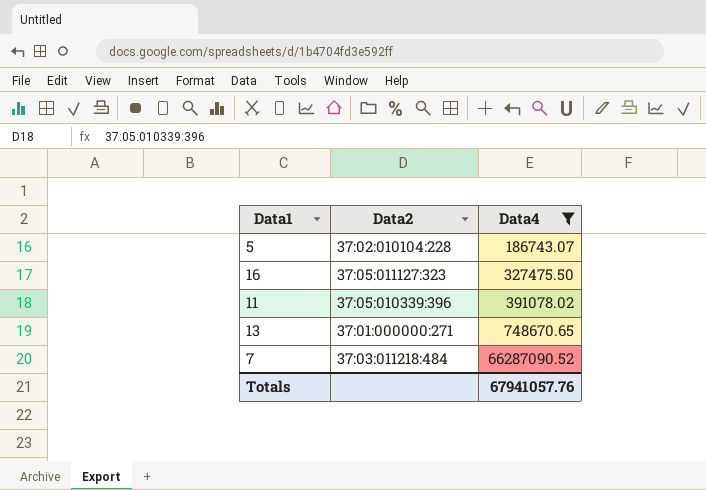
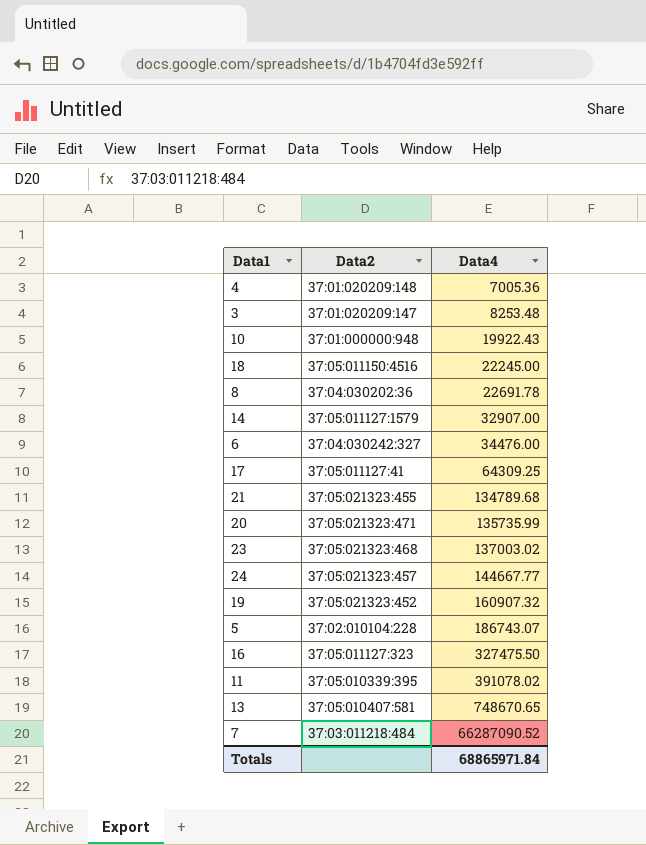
filter: Data4 >= 186743.07 -> none
11 | Data2: 37:05:010339:396 -> 37:05:010339:395
13 | Data2: 37:01:000000:271 -> 37:05:010407:581
Totals | Data4: 67941057.76 -> 68865971.84

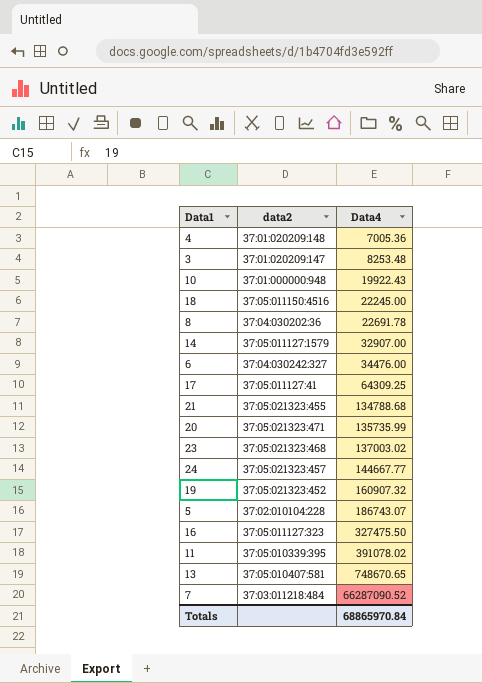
column name: Data2 -> data2
21 | Data4: 134789.68 -> 134788.68
Totals | Data4: 68865971.84 -> 68865970.84

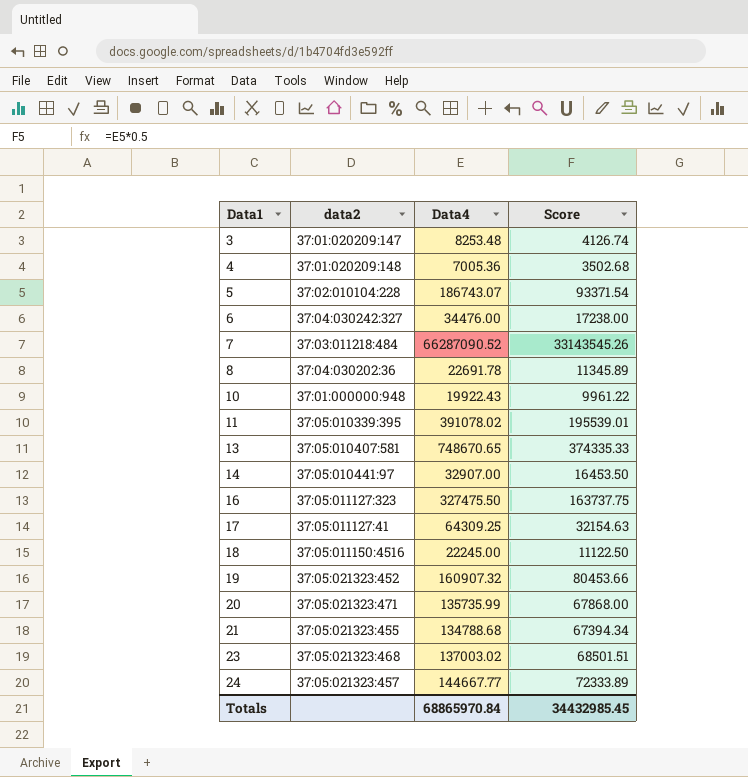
row order: Data4 ascending -> Data1 ascending
column Score | formula: none -> [Data4] * 0.5
14 | data2: 37:05:011127:1579 -> 37:05:010441:97

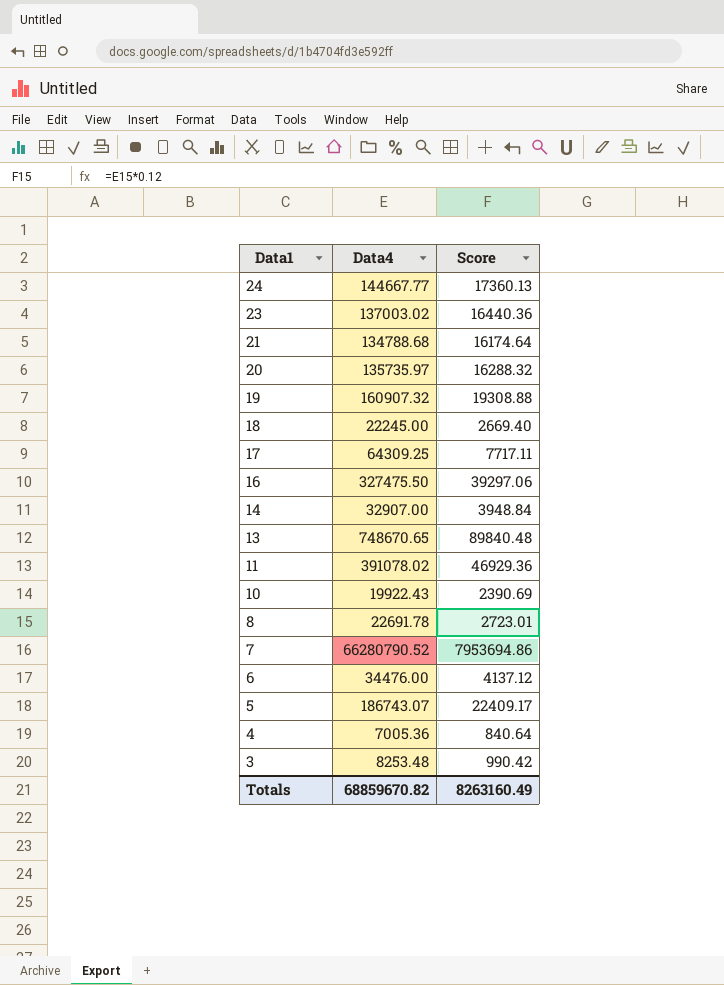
row order: Data1 ascending -> Data1 descending
column data2 | position: 2 -> none
column Score | formula: [Data4] * 0.5 -> [Data4] * 0.12
20 | Data4: 135735.99 -> 135735.97
7 | Data4: 66287090.52 -> 66280790.52
Totals | Data4: 68865970.84 -> 68859670.82
Totals | Score: 34432985.45 -> 8263160.49

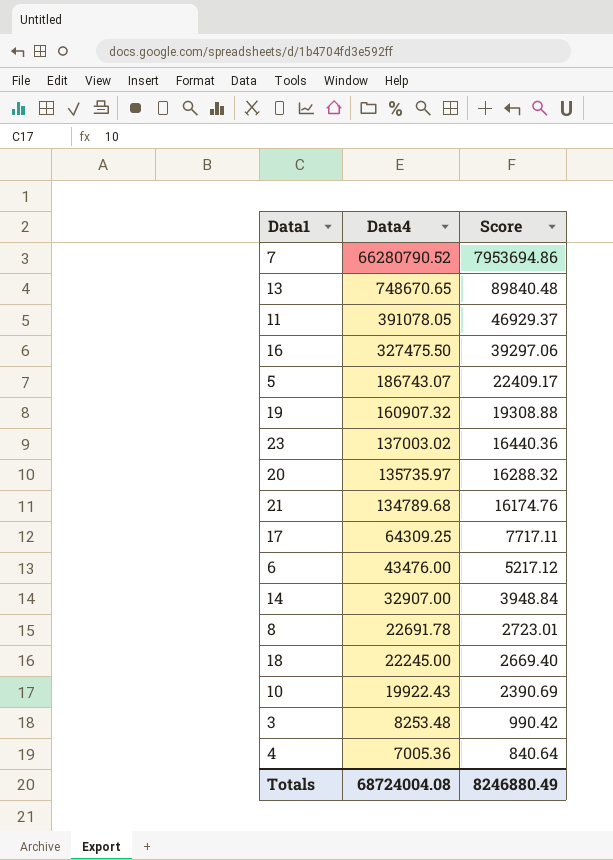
row order: Data1 descending -> Data4 descending
row 24: 144667.77 | 17360.13 -> none
11 | Data4: 391078.02 -> 391078.05
11 | Score: 46929.36 -> 46929.37
21 | Data4: 134788.68 -> 134789.68
21 | Score: 16174.64 -> 16174.76
6 | Data4: 34476.00 -> 43476.00
6 | Score: 4137.12 -> 5217.12
Totals | Data4: 68859670.82 -> 68724004.08
Totals | Score: 8263160.49 -> 8246880.49

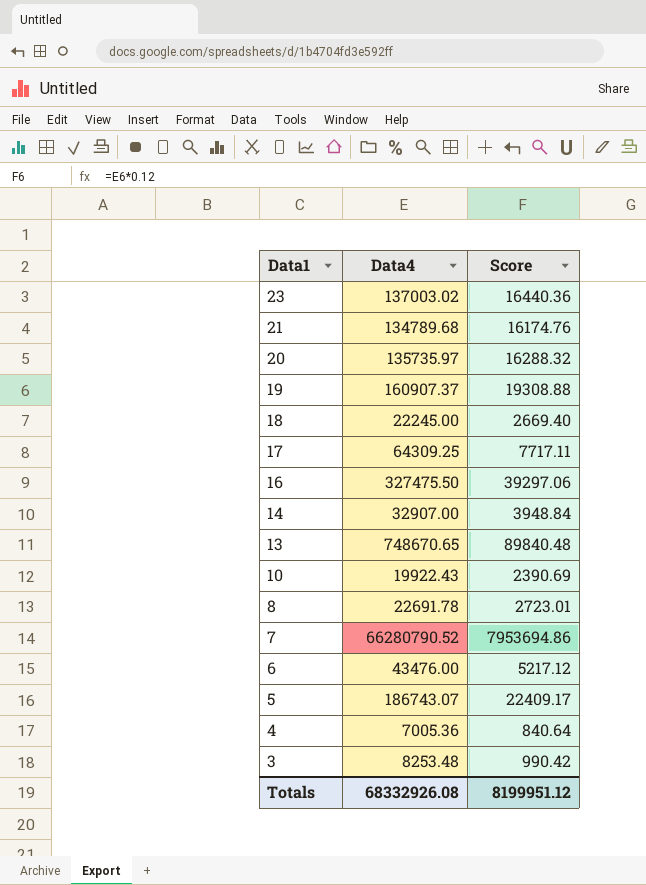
row order: Data4 descending -> Data1 descending
row 11: 391078.05 | 46929.37 -> none
19 | Data4: 160907.32 -> 160907.37
Totals | Data4: 68724004.08 -> 68332926.08
Totals | Score: 8246880.49 -> 8199951.12

